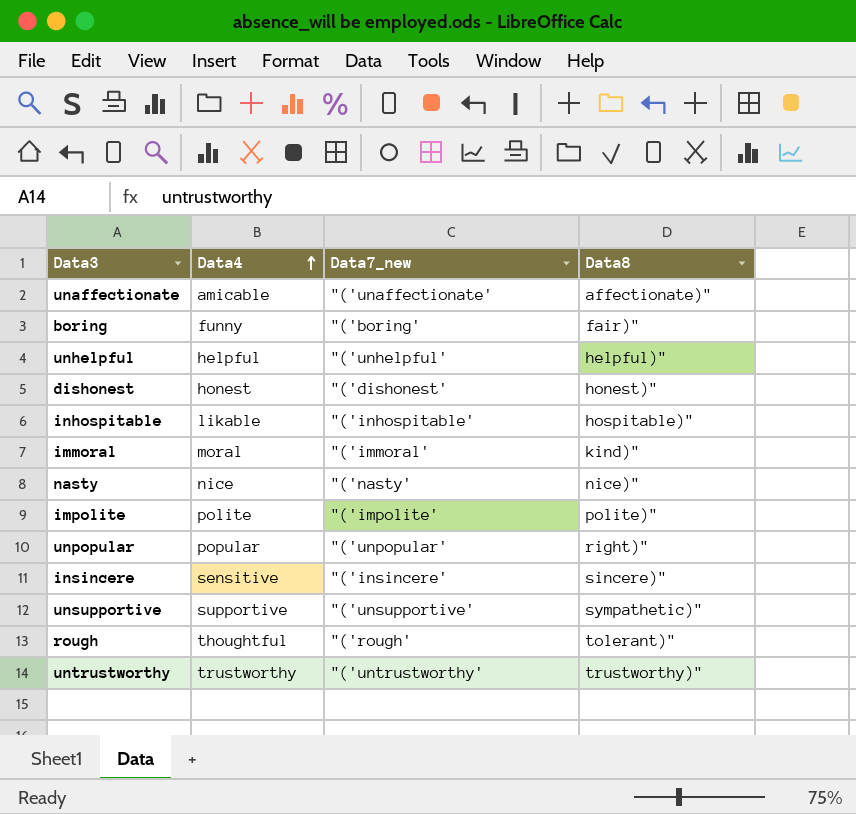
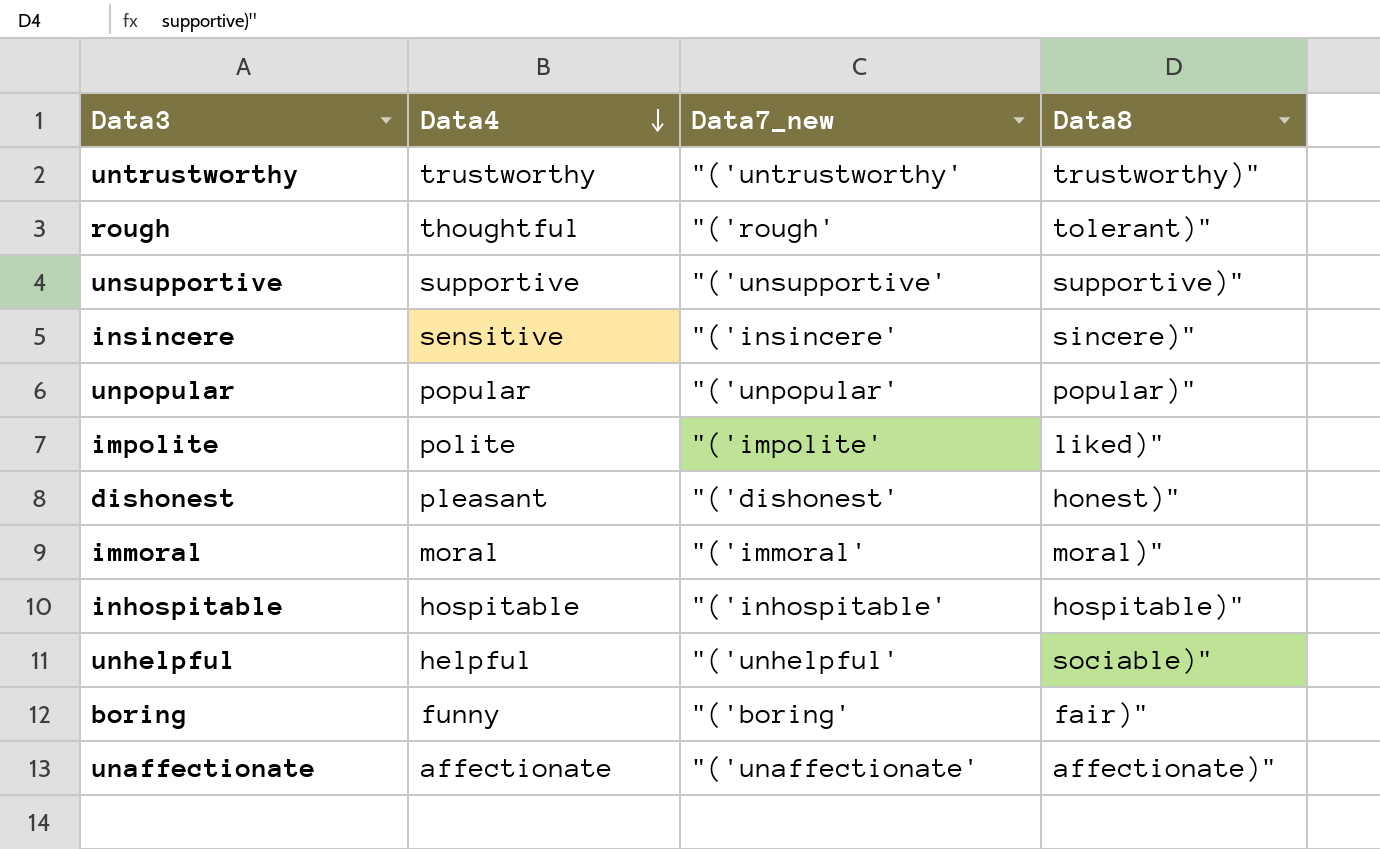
row order: Data4 ascending -> Data4 descending
row nasty: nice | "('nasty' | nice)" -> none
unsupportive | Data8: sympathetic)" -> supportive)"
unpopular | Data8: right)" -> popular)"
impolite | Data8: polite)" -> liked)"
dishonest | Data4: honest -> pleasant
immoral | Data8: kind)" -> moral)"
inhospitable | Data4: likable -> hospitable
unhelpful | Data8: helpful)" -> sociable)"
unaffectionate | Data4: amicable -> affectionate

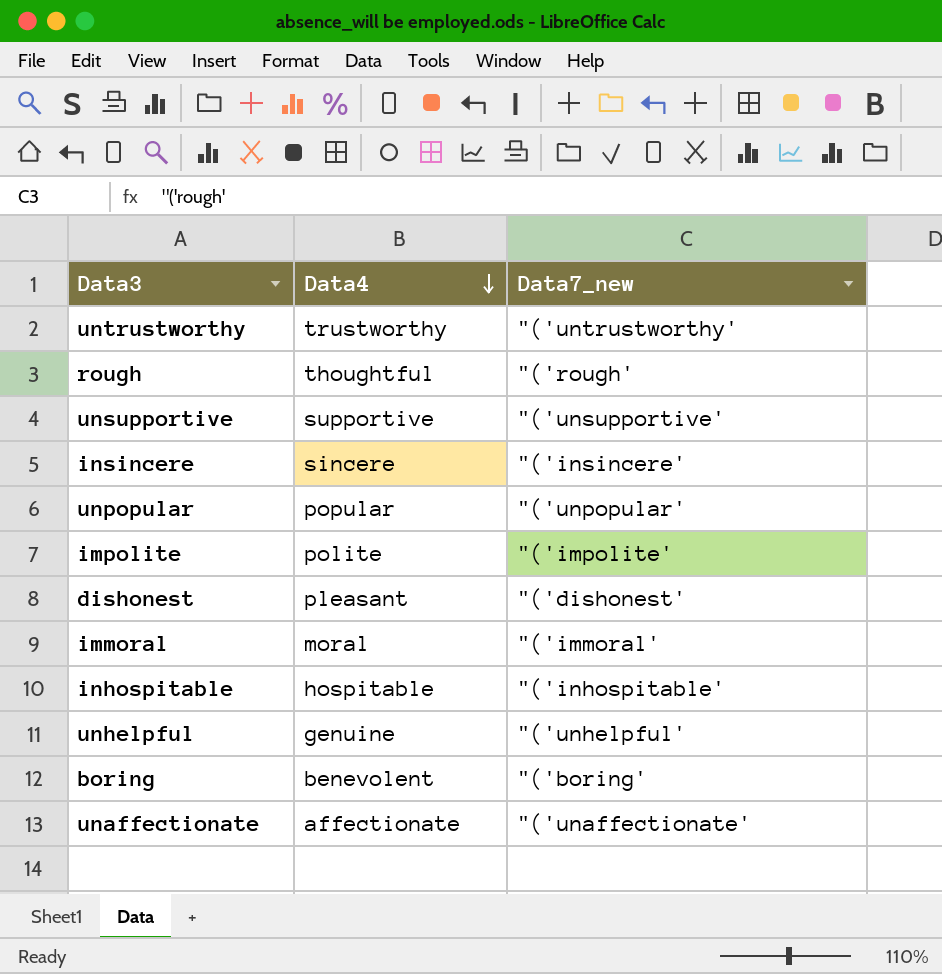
column Data8 | position: 4 -> none
insincere | Data4: sensitive -> sincere
unhelpful | Data4: helpful -> genuine
boring | Data4: funny -> benevolent

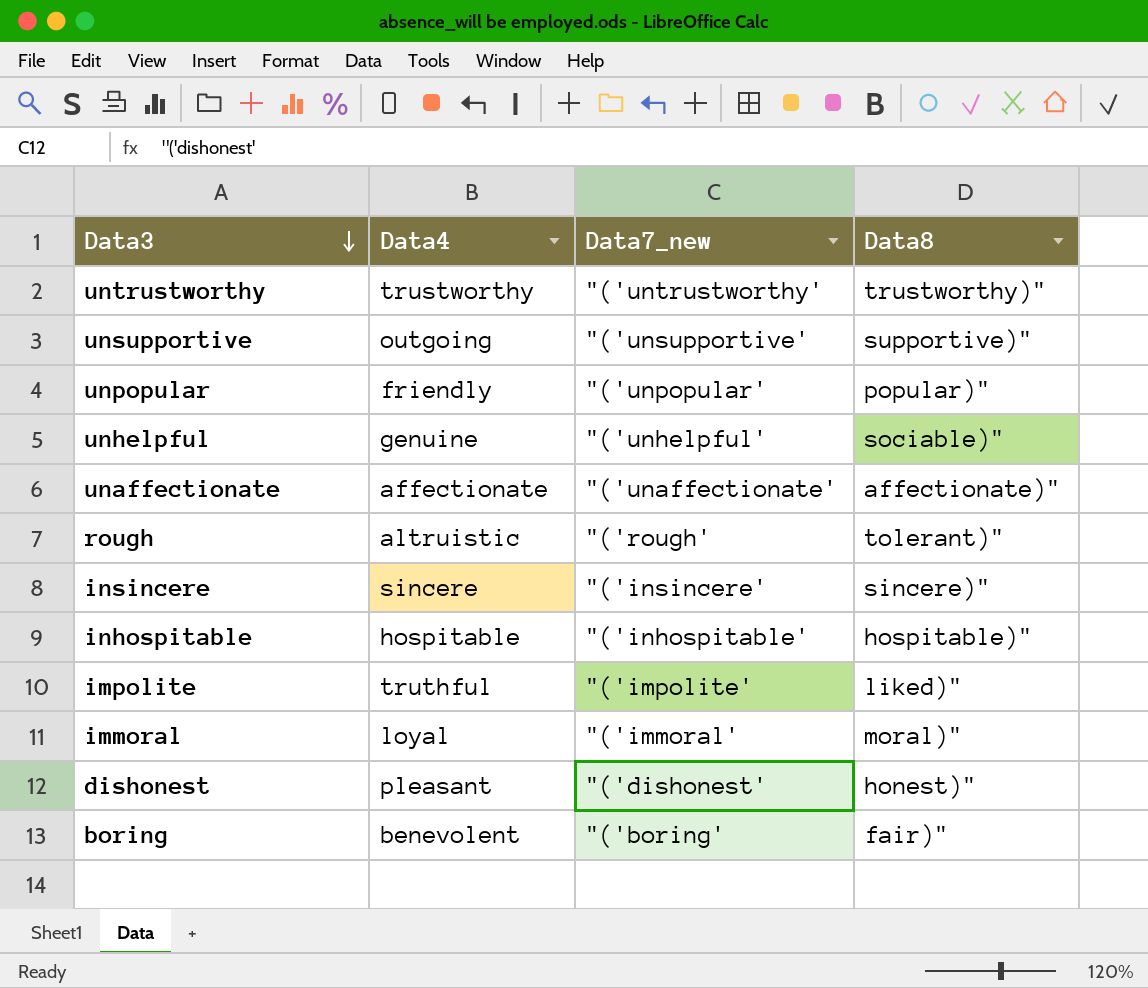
row order: Data4 descending -> Data3 descending
column Data8 | position: none -> 4
unsupportive | Data4: supportive -> outgoing
unpopular | Data4: popular -> friendly
rough | Data4: thoughtful -> altruistic
impolite | Data4: polite -> truthful
immoral | Data4: moral -> loyal

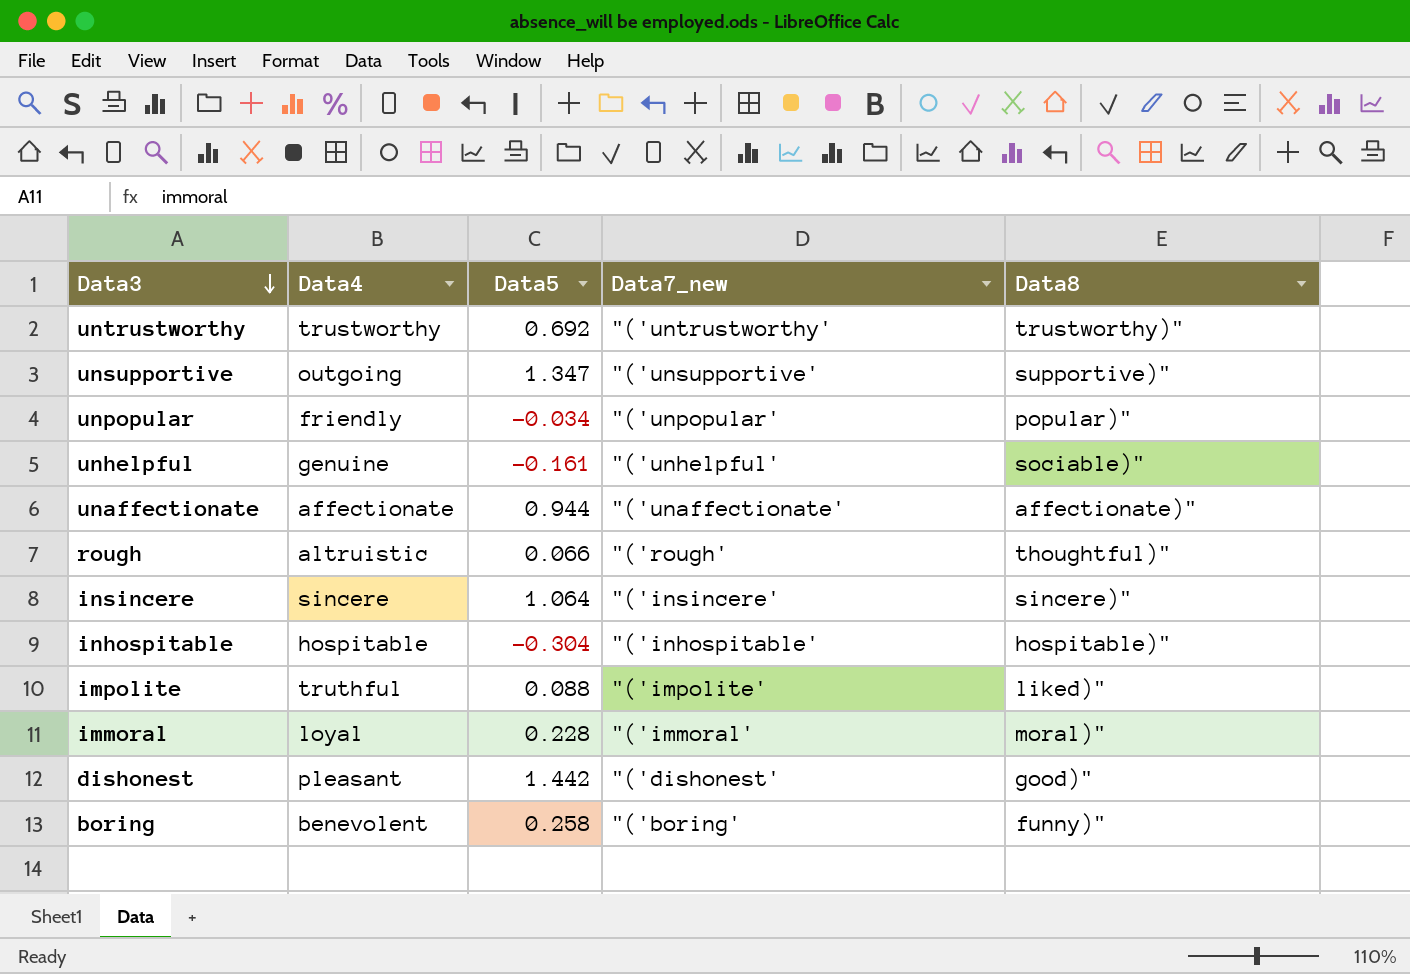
column Data5 | position: none -> 3
rough | Data8: tolerant)" -> thoughtful)"
dishonest | Data8: honest)" -> good)"
boring | Data8: fair)" -> funny)"

